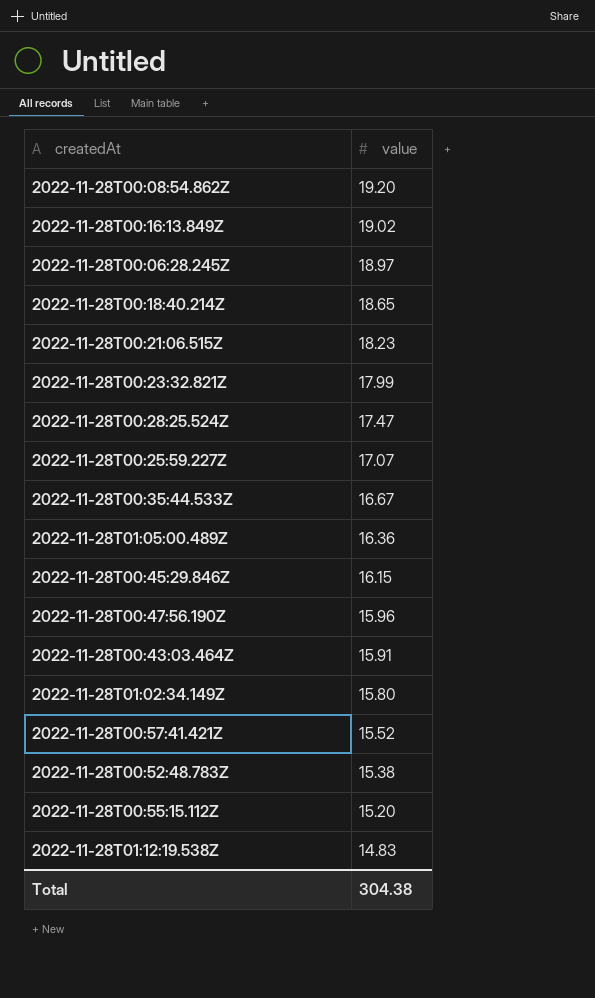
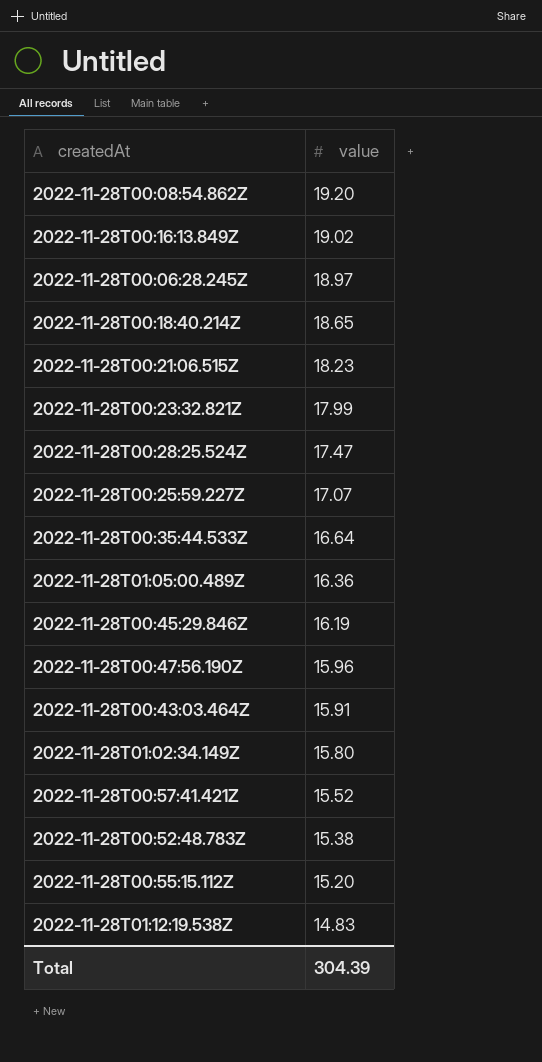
2022-11-28T00:35:44.533Z | value: 16.67 -> 16.64
2022-11-28T00:45:29.846Z | value: 16.15 -> 16.19
Total | value: 304.38 -> 304.39

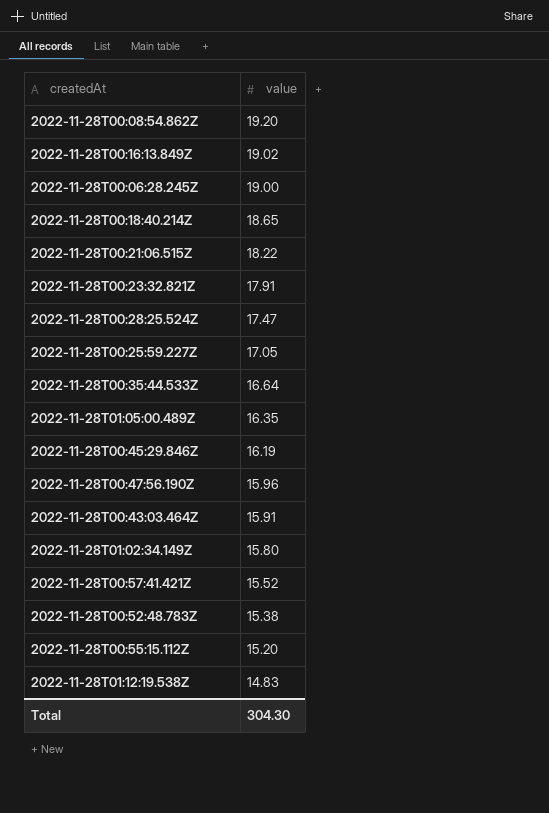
2022-11-28T00:06:28.245Z | value: 18.97 -> 19.00
2022-11-28T00:21:06.515Z | value: 18.23 -> 18.22
2022-11-28T00:23:32.821Z | value: 17.99 -> 17.91
2022-11-28T00:25:59.227Z | value: 17.07 -> 17.05
2022-11-28T01:05:00.489Z | value: 16.36 -> 16.35
Total | value: 304.39 -> 304.30

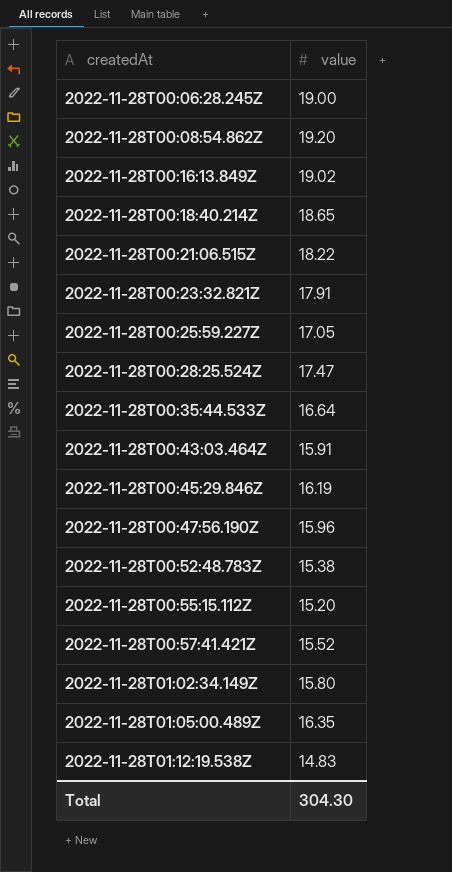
row order: value descending -> createdAt ascending

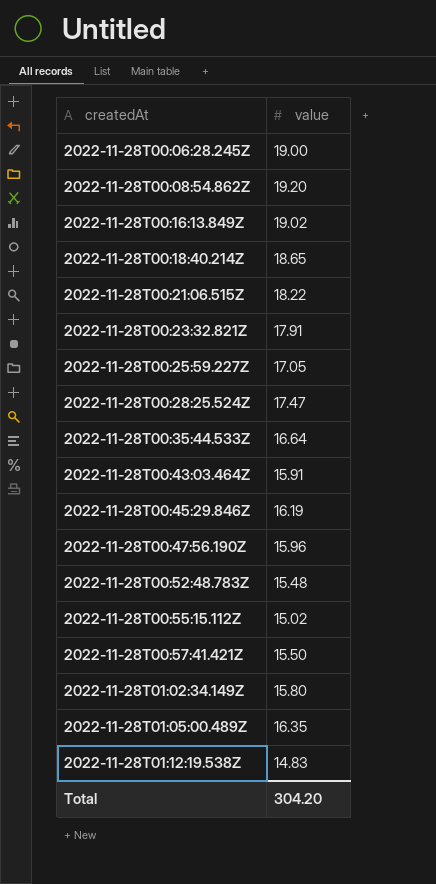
2022-11-28T00:52:48.783Z | value: 15.38 -> 15.48
2022-11-28T00:55:15.112Z | value: 15.20 -> 15.02
2022-11-28T00:57:41.421Z | value: 15.52 -> 15.50
Total | value: 304.30 -> 304.20

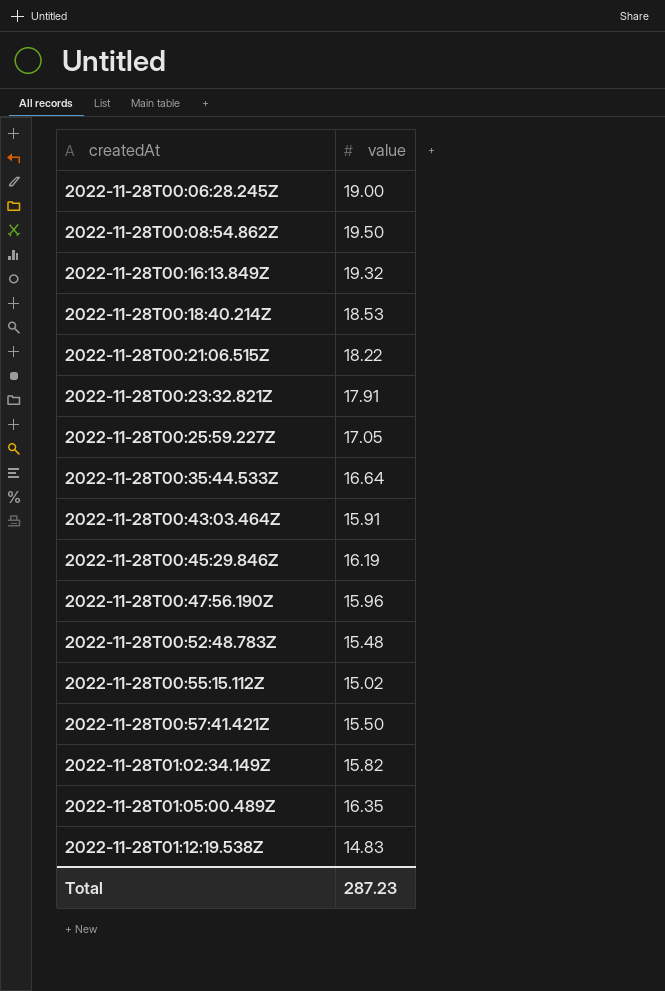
row 2022-11-28T00:28:25.524Z: 17.47 -> none
2022-11-28T00:08:54.862Z | value: 19.20 -> 19.50
2022-11-28T00:16:13.849Z | value: 19.02 -> 19.32
2022-11-28T00:18:40.214Z | value: 18.65 -> 18.53
2022-11-28T01:02:34.149Z | value: 15.80 -> 15.82
Total | value: 304.20 -> 287.23

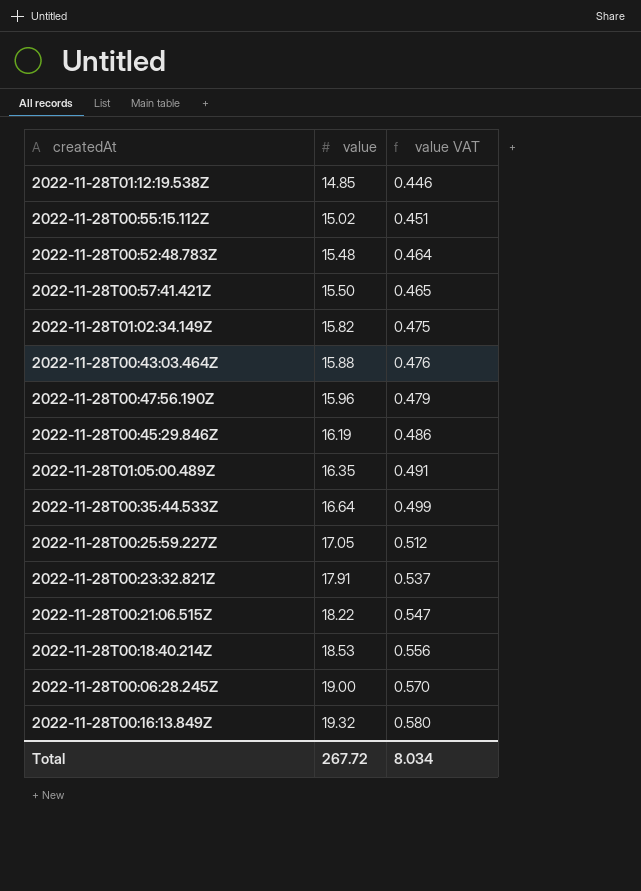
row order: createdAt ascending -> value ascending
column value VAT | formula: none -> [value] * 0.03
row 2022-11-28T00:08:54.862Z: 19.50 -> none
2022-11-28T01:12:19.538Z | value: 14.83 -> 14.85
2022-11-28T00:43:03.464Z | value: 15.91 -> 15.88
Total | value: 287.23 -> 267.72

